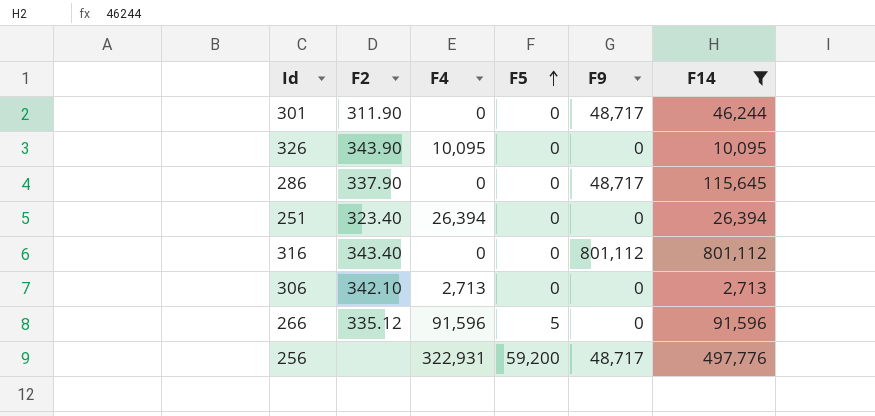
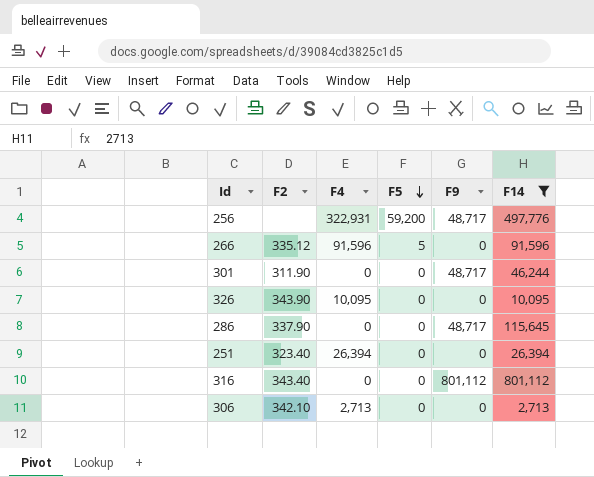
row order: F5 ascending -> F5 descending

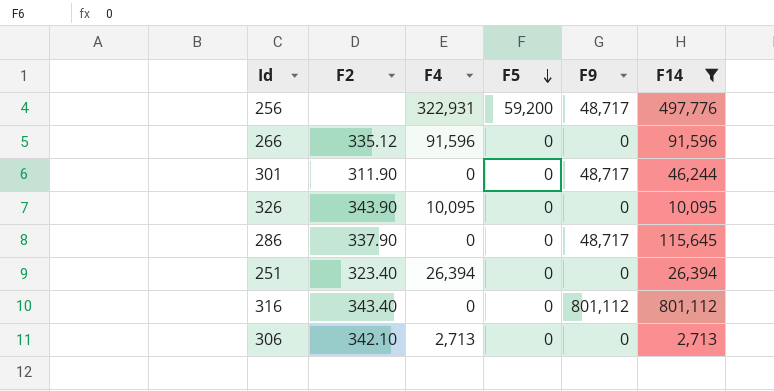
266 | F5: 5 -> 0

